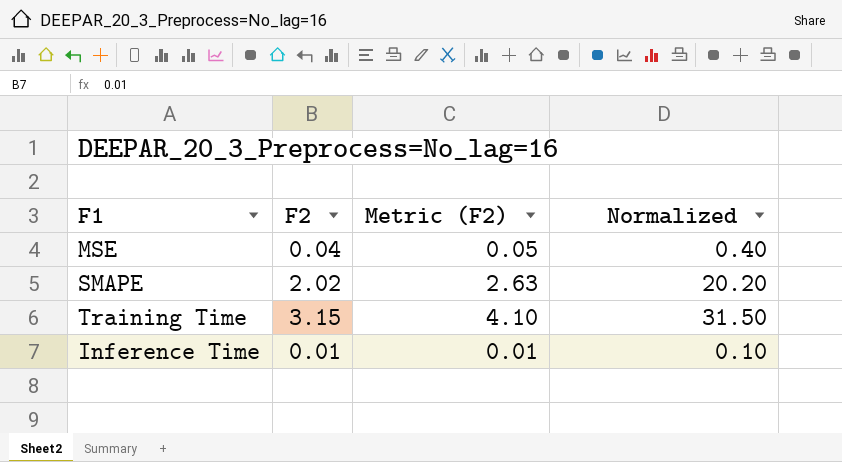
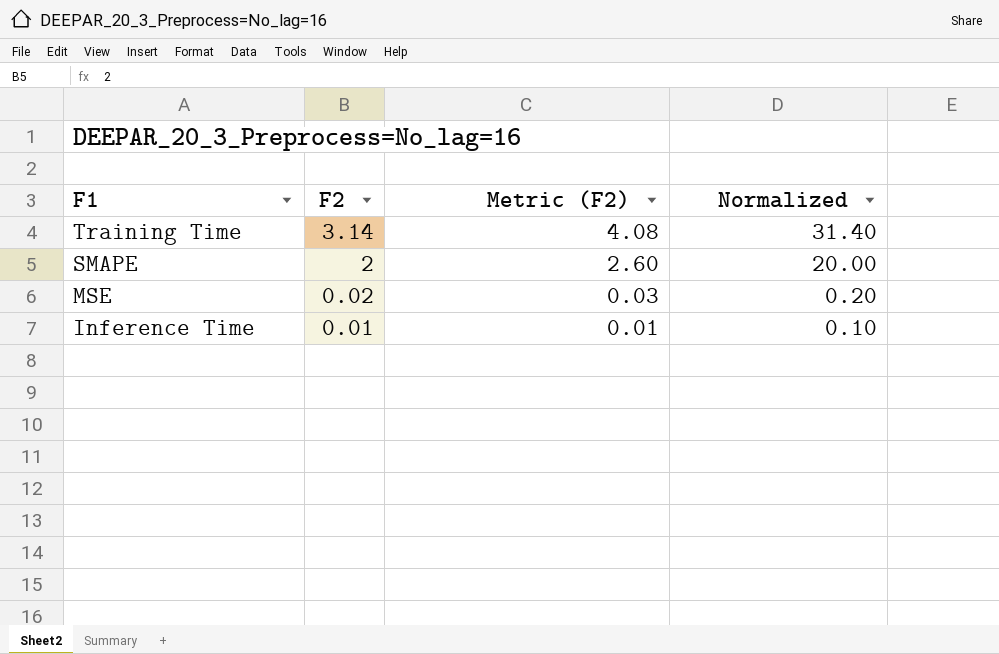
row order: none -> F1 descending
Training Time | F2: 3.15 -> 3.14
Training Time | Metric (F2): 4.10 -> 4.08
Training Time | Normalized: 31.50 -> 31.40
SMAPE | F2: 2.02 -> 2
SMAPE | Metric (F2): 2.63 -> 2.60
SMAPE | Normalized: 20.20 -> 20.00
MSE | F2: 0.04 -> 0.02
MSE | Metric (F2): 0.05 -> 0.03
MSE | Normalized: 0.40 -> 0.20

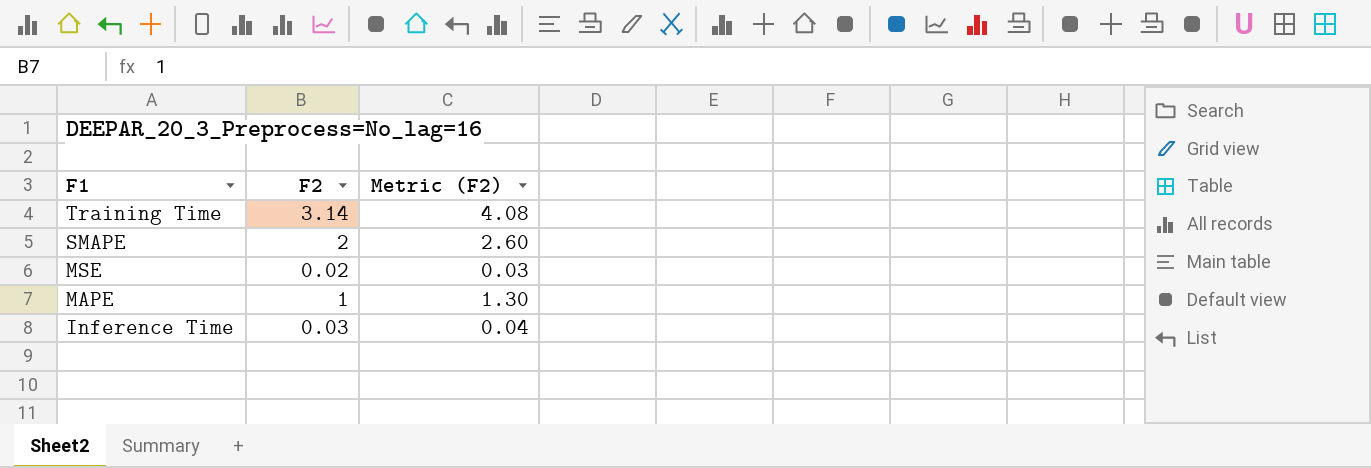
column Normalized | formula: [F2] * 10 -> none
row MAPE: none -> 1 | 1.30
Inference Time | F2: 0.01 -> 0.03
Inference Time | Metric (F2): 0.01 -> 0.04

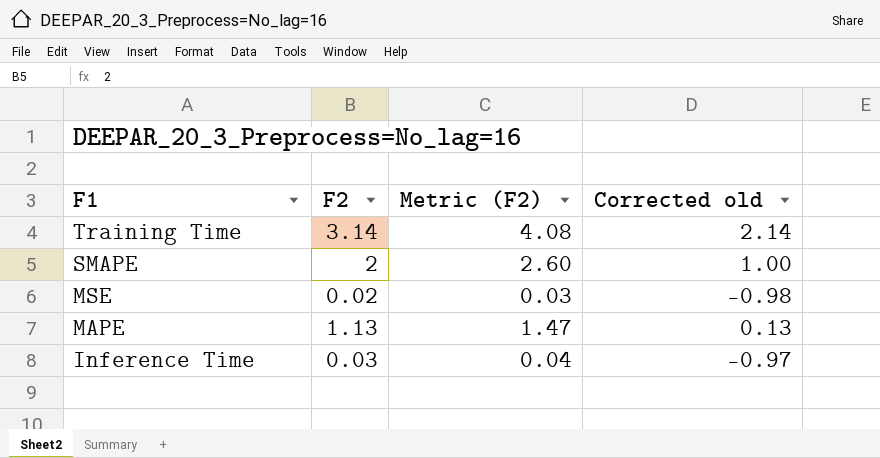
column Corrected old | formula: none -> [F2] - 1
MAPE | F2: 1 -> 1.13
MAPE | Metric (F2): 1.30 -> 1.47

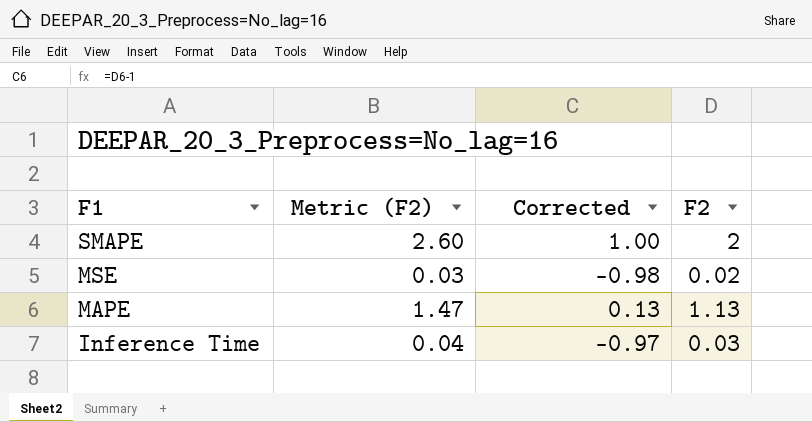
column name: Corrected old -> Corrected
column F2 | position: 2 -> 4
row Training Time: 3.14 | 4.08 | 2.14 -> none

